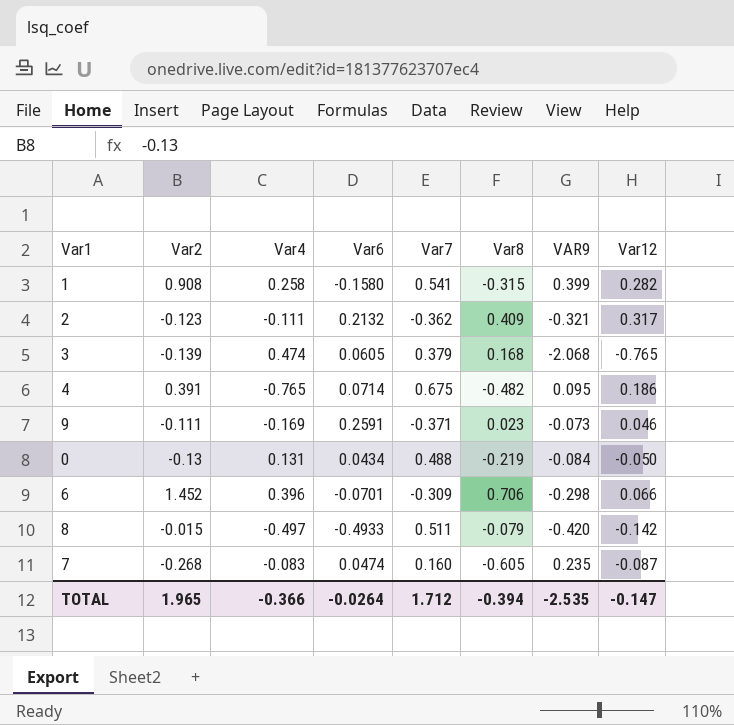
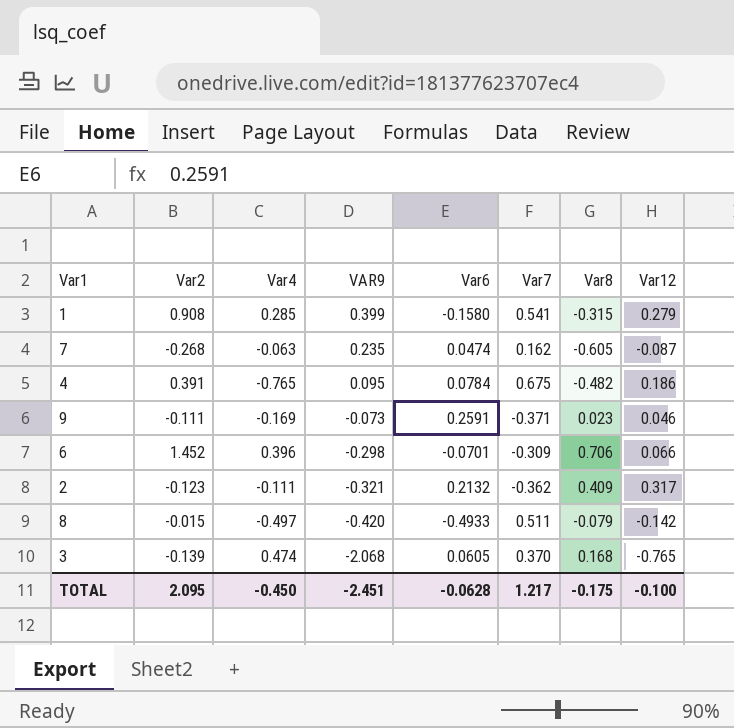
row order: none -> VAR9 descending
column VAR9 | position: 7 -> 4
row 0: -0.13 | 0.131 | 0.0434 | 0.488 | -0.219 | -0.084 | -0.050 -> none
1 | Var4: 0.258 -> 0.285
1 | Var12: 0.282 -> 0.279
7 | Var4: -0.083 -> -0.063
7 | Var7: 0.160 -> 0.162
4 | Var6: 0.0714 -> 0.0784
3 | Var7: 0.379 -> 0.370
TOTAL | Var2: 1.965 -> 2.095
TOTAL | Var4: -0.366 -> -0.450
TOTAL | VAR9: -2.535 -> -2.451
TOTAL | Var6: -0.0264 -> -0.0628
TOTAL | Var7: 1.712 -> 1.217
TOTAL | Var8: -0.394 -> -0.175
TOTAL | Var12: -0.147 -> -0.100

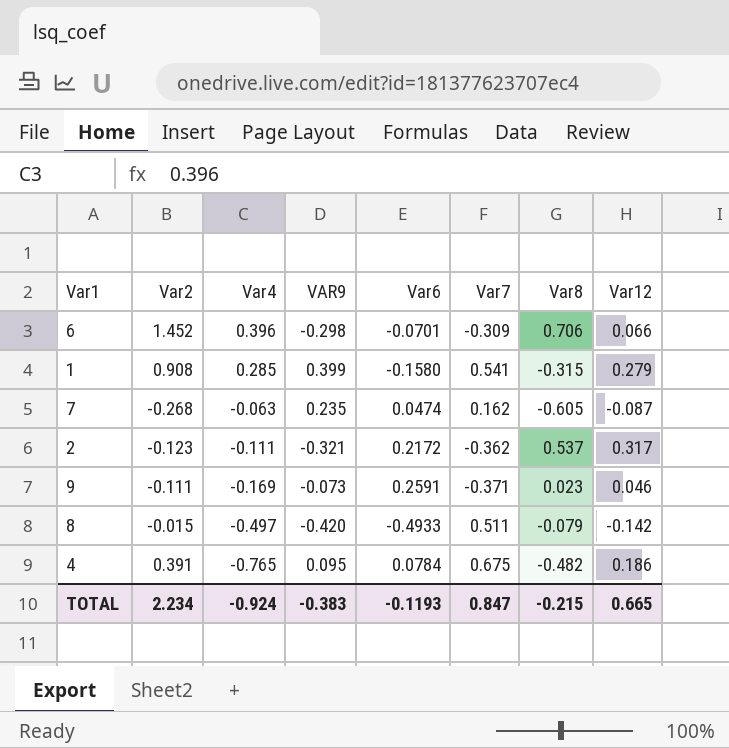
row order: VAR9 descending -> Var4 descending
row 3: -0.139 | 0.474 | -2.068 | 0.0605 | 0.370 | 0.168 | -0.765 -> none
2 | Var6: 0.2132 -> 0.2172
2 | Var8: 0.409 -> 0.537
TOTAL | Var2: 2.095 -> 2.234
TOTAL | Var4: -0.450 -> -0.924
TOTAL | VAR9: -2.451 -> -0.383
TOTAL | Var6: -0.0628 -> -0.1193
TOTAL | Var7: 1.217 -> 0.847
TOTAL | Var8: -0.175 -> -0.215
TOTAL | Var12: -0.100 -> 0.665

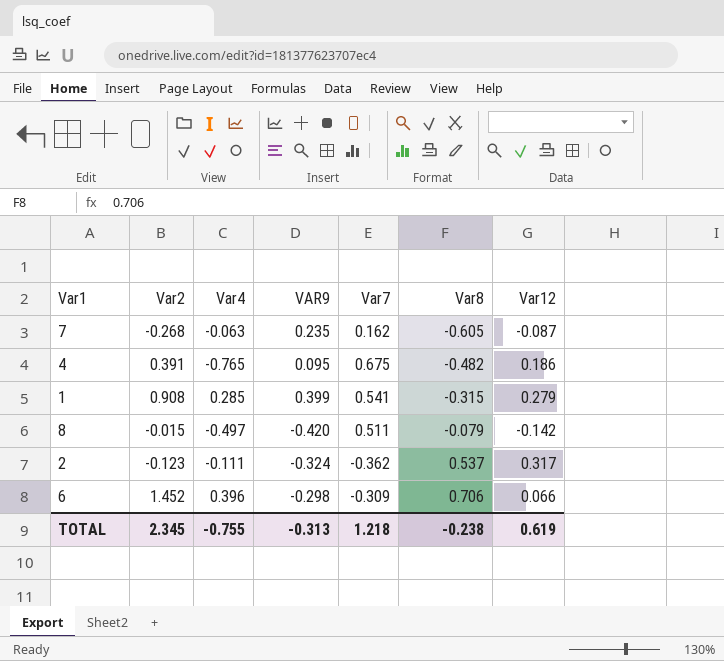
row order: Var4 descending -> Var8 ascending
column Var6 | position: 5 -> none
row 9: -0.111 | -0.169 | -0.073 | 0.2591 | -0.371 | 0.023 | 0.046 -> none
2 | VAR9: -0.321 -> -0.324
TOTAL | Var2: 2.234 -> 2.345
TOTAL | Var4: -0.924 -> -0.755
TOTAL | VAR9: -0.383 -> -0.313
TOTAL | Var7: 0.847 -> 1.218
TOTAL | Var8: -0.215 -> -0.238
TOTAL | Var12: 0.665 -> 0.619

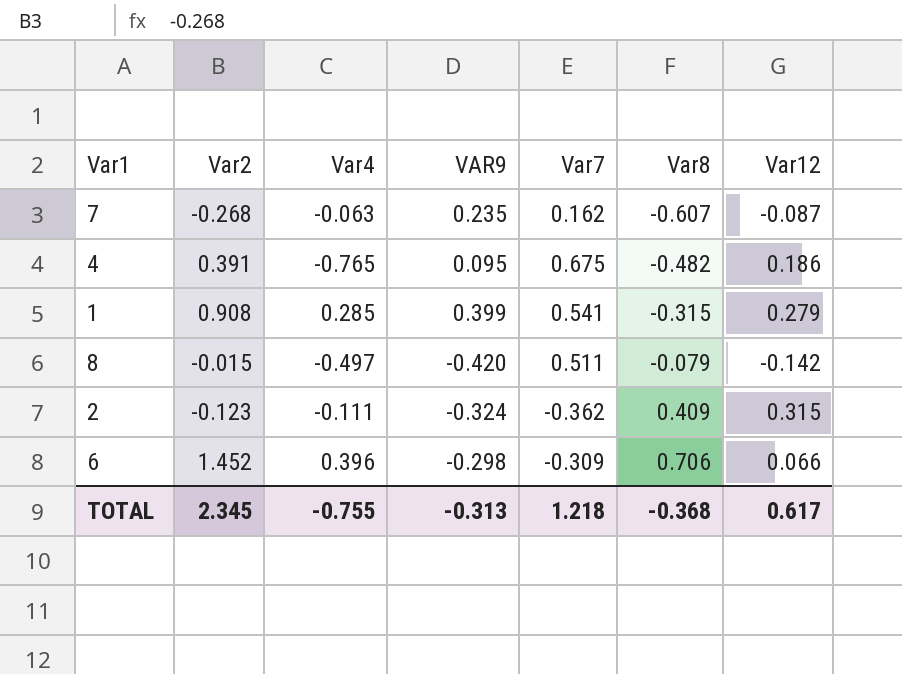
7 | Var8: -0.605 -> -0.607
2 | Var8: 0.537 -> 0.409
2 | Var12: 0.317 -> 0.315
TOTAL | Var8: -0.238 -> -0.368
TOTAL | Var12: 0.619 -> 0.617

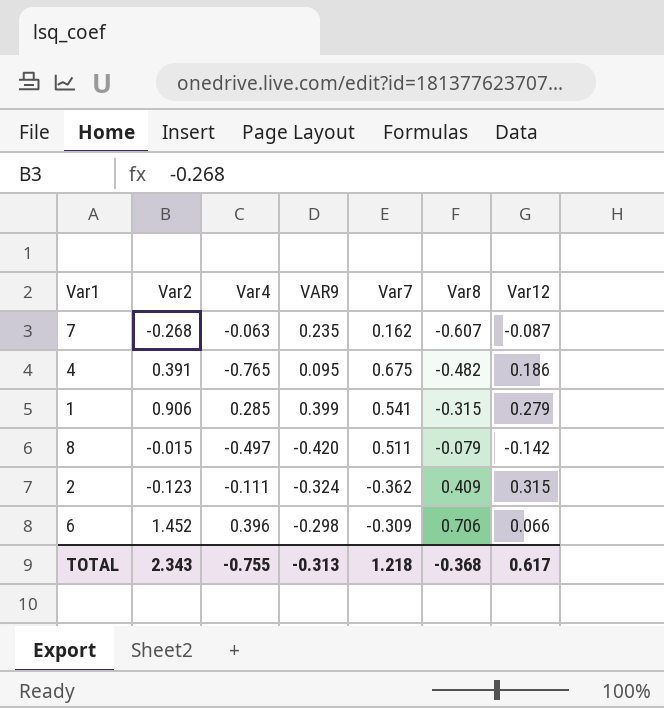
1 | Var2: 0.908 -> 0.906
TOTAL | Var2: 2.345 -> 2.343

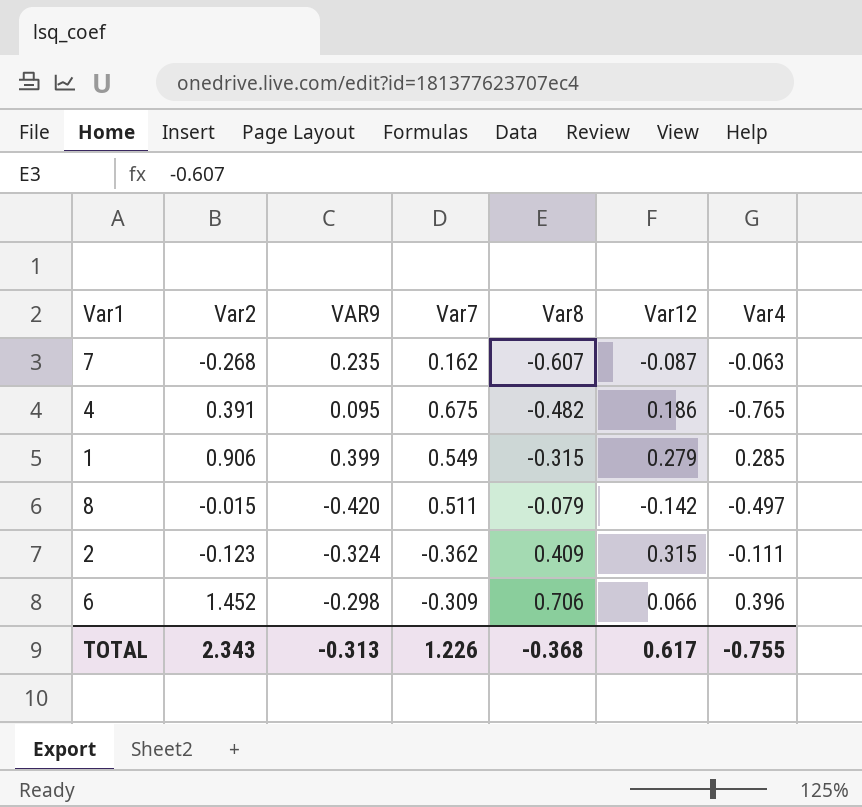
column Var4 | position: 3 -> 7
1 | Var7: 0.541 -> 0.549
TOTAL | Var7: 1.218 -> 1.226

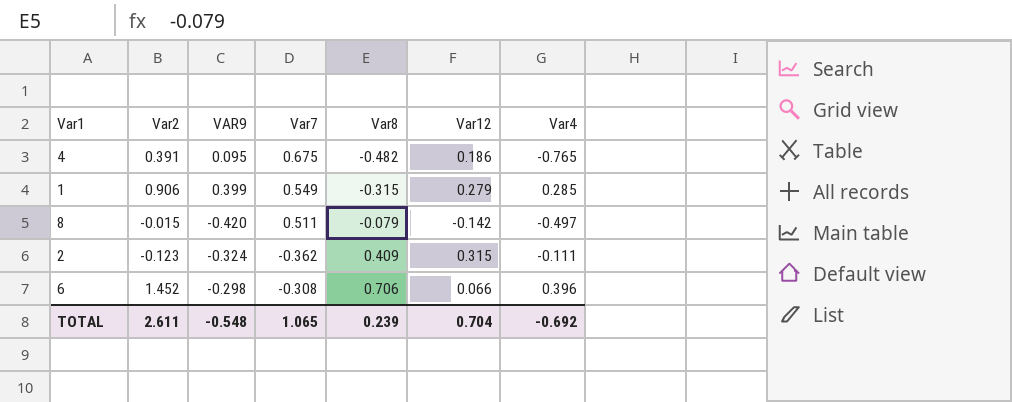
row 7: -0.268 | 0.235 | 0.162 | -0.607 | -0.087 | -0.063 -> none
6 | Var7: -0.309 -> -0.308
TOTAL | Var2: 2.343 -> 2.611
TOTAL | VAR9: -0.313 -> -0.548
TOTAL | Var7: 1.226 -> 1.065
TOTAL | Var8: -0.368 -> 0.239
TOTAL | Var12: 0.617 -> 0.704
TOTAL | Var4: -0.755 -> -0.692

